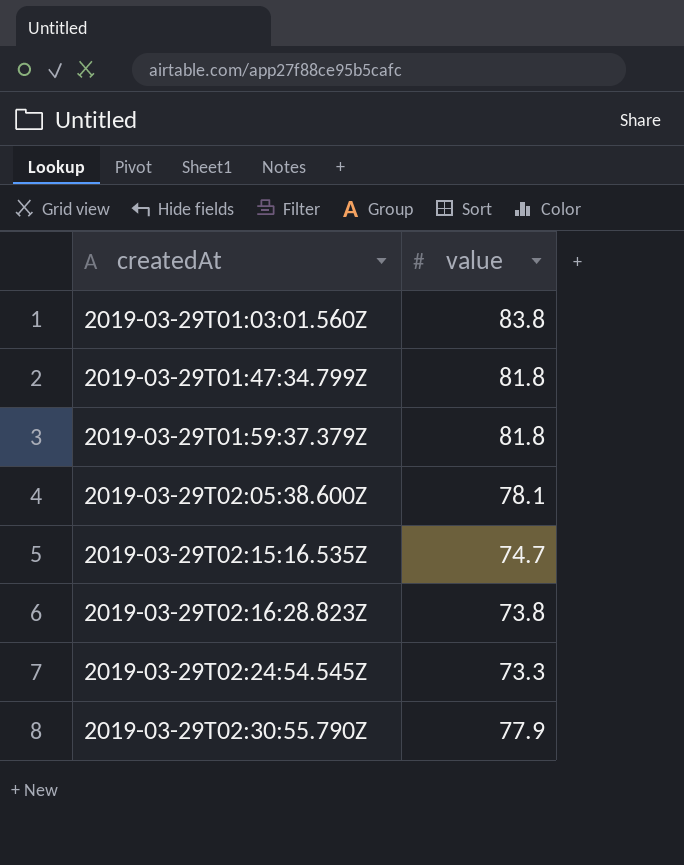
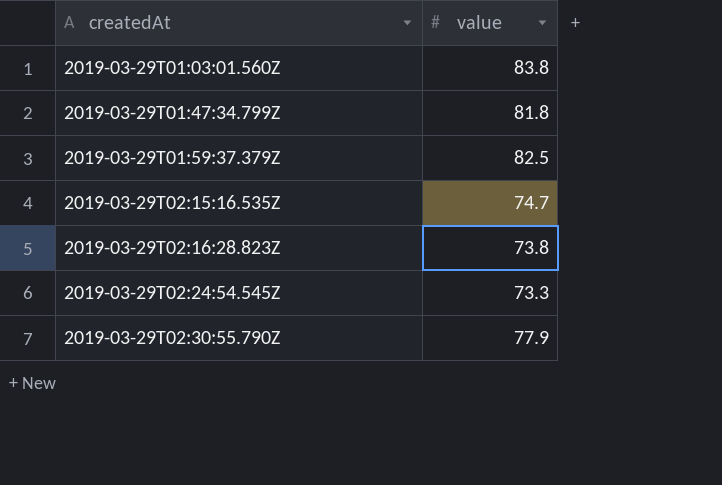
row 2019-03-29T02:05:38.600Z: 78.1 -> none
2019-03-29T01:59:37.379Z | value: 81.8 -> 82.5

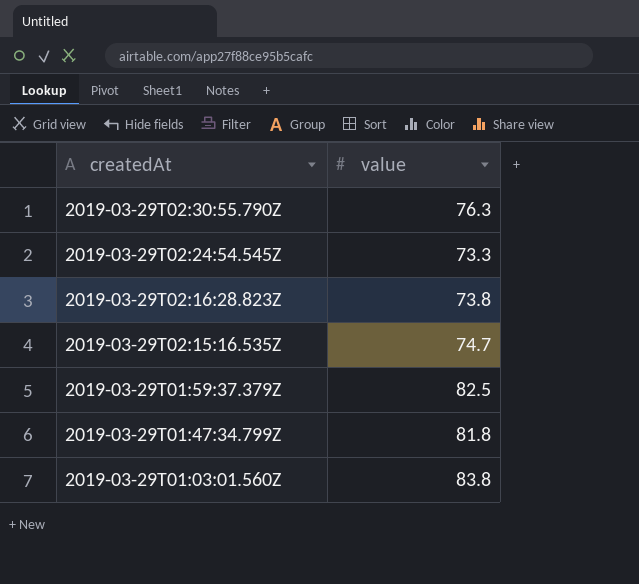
row order: createdAt ascending -> createdAt descending
2019-03-29T02:30:55.790Z | value: 77.9 -> 76.3

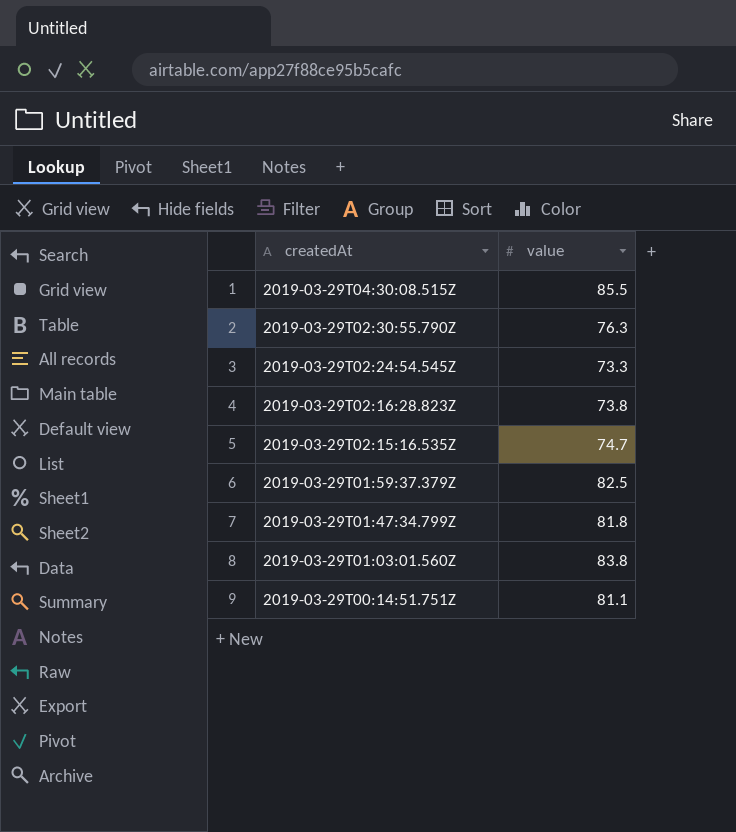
row 2019-03-29T04:30:08.515Z: none -> 85.5
row 2019-03-29T00:14:51.751Z: none -> 81.1

